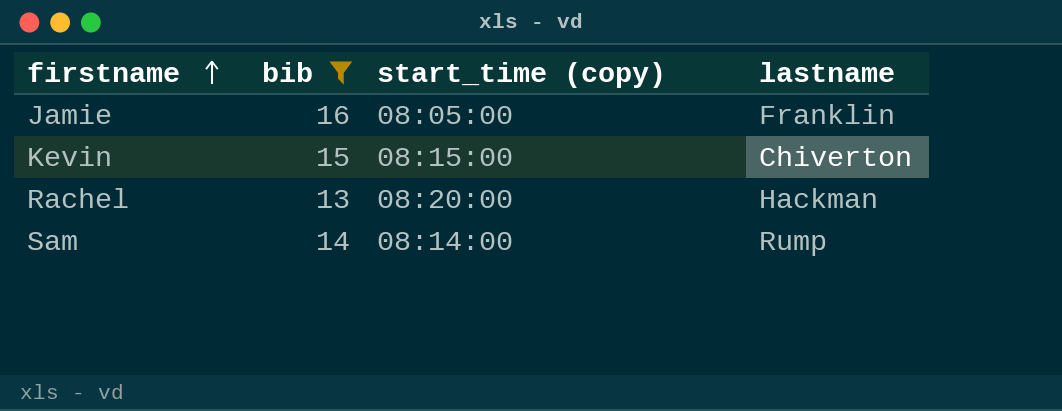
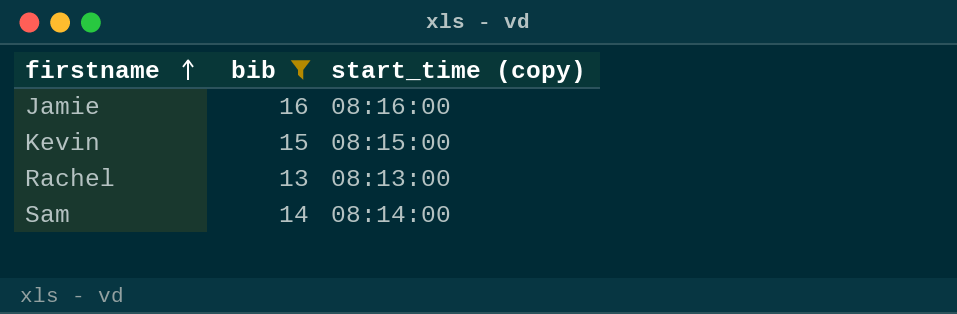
column lastname | position: 4 -> none
Jamie | start_time (copy): 08:05:00 -> 08:16:00
Rachel | start_time (copy): 08:20:00 -> 08:13:00

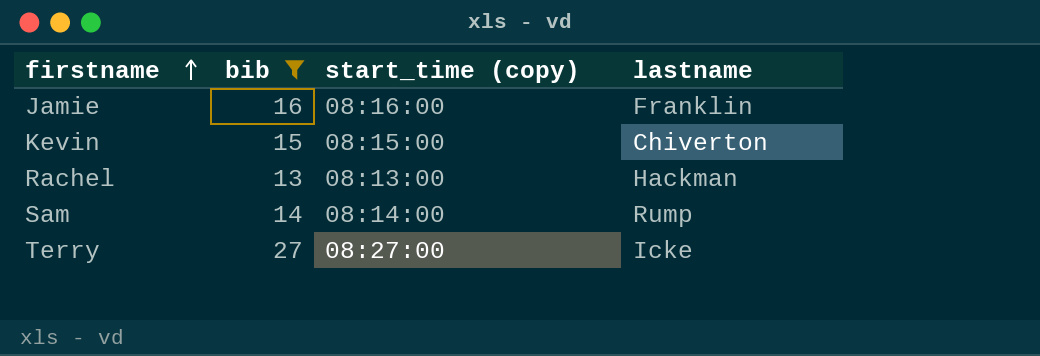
column lastname | position: none -> 4
row Terry: none -> 27 | 08:27:00 | Icke

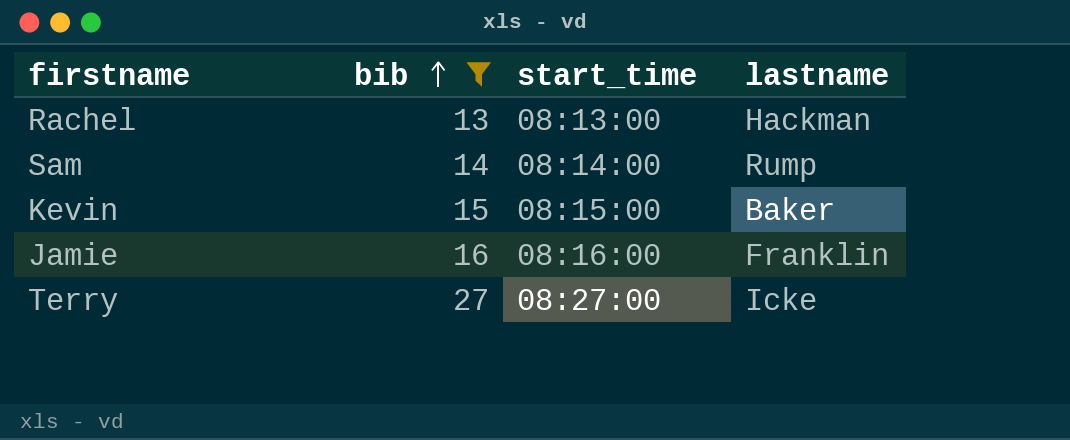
row order: firstname ascending -> bib ascending
column name: start_time (copy) -> start_time
Kevin | lastname: Chiverton -> Baker

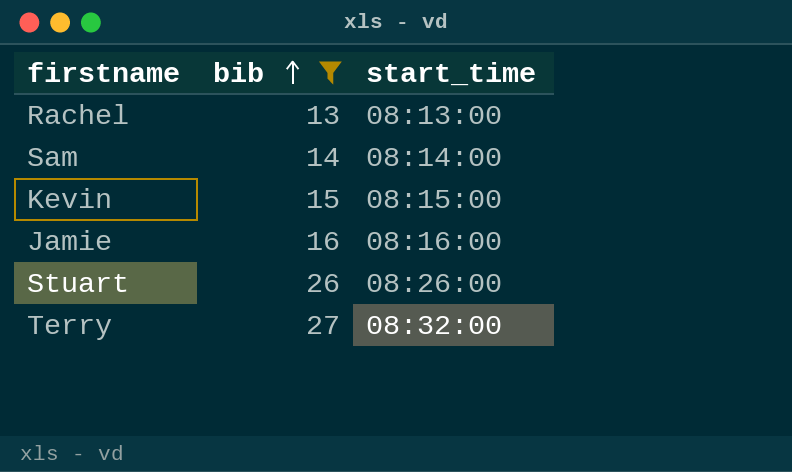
column lastname | position: 4 -> none
row Stuart: none -> 26 | 08:26:00
Terry | start_time: 08:27:00 -> 08:32:00

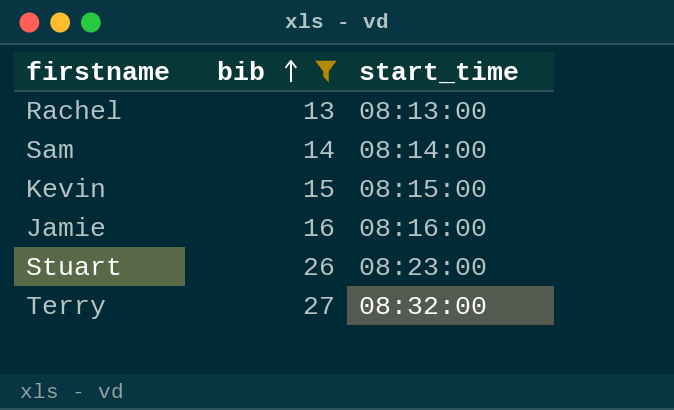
Stuart | start_time: 08:26:00 -> 08:23:00

